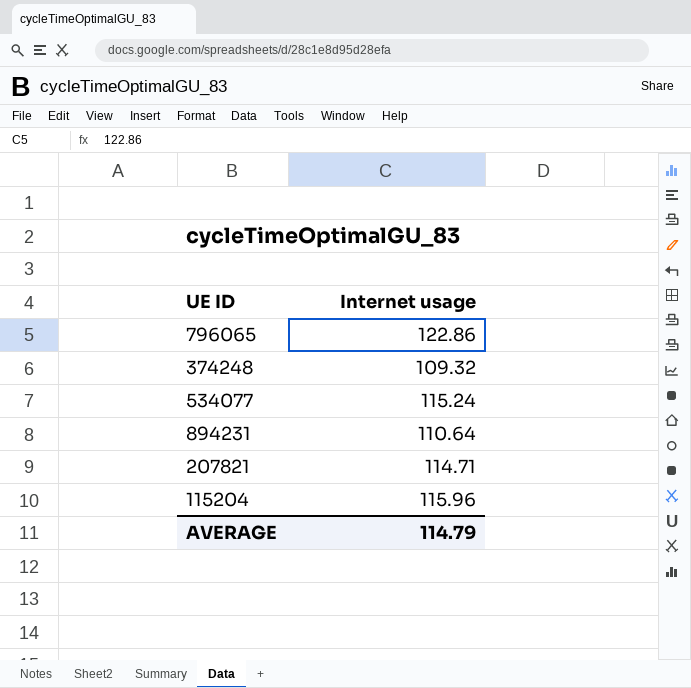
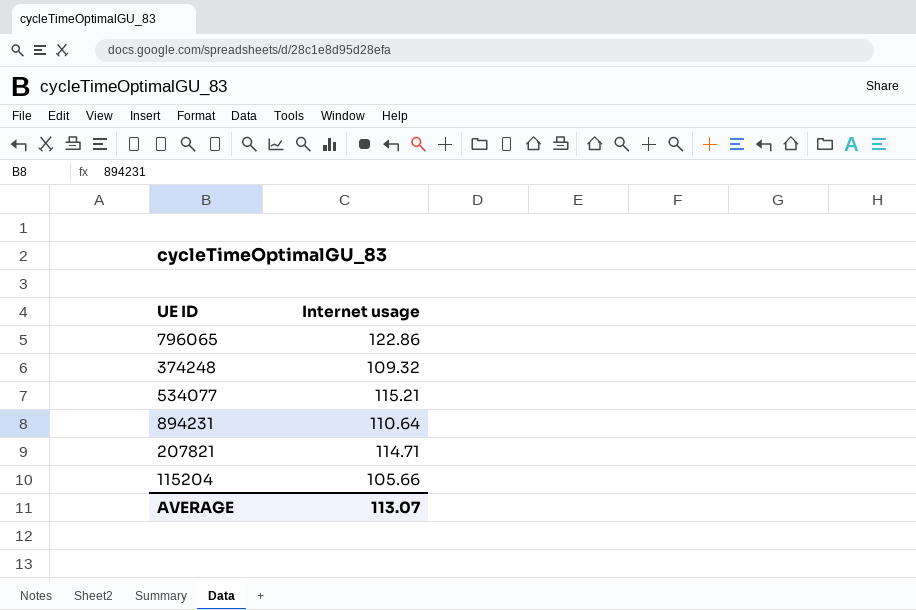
534077 | Internet usage: 115.24 -> 115.21
115204 | Internet usage: 115.96 -> 105.66
AVERAGE | Internet usage: 114.79 -> 113.07

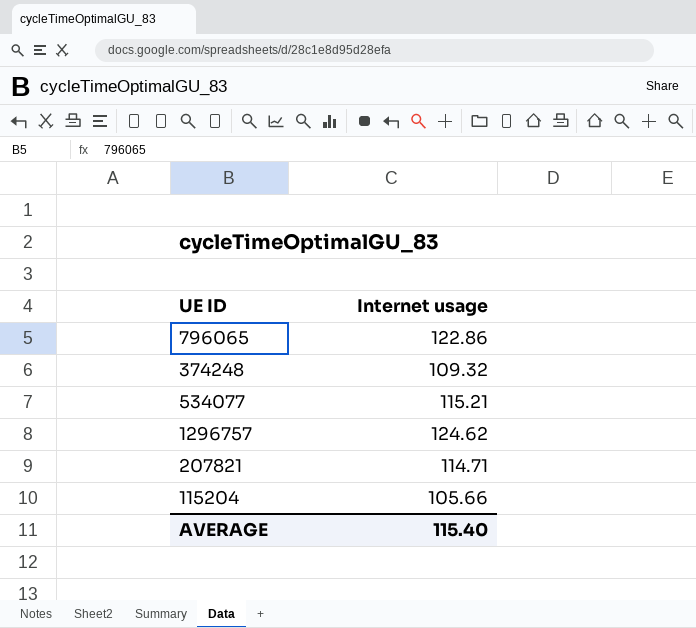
row 894231: 110.64 -> none
row 1296757: none -> 124.62
AVERAGE | Internet usage: 113.07 -> 115.40

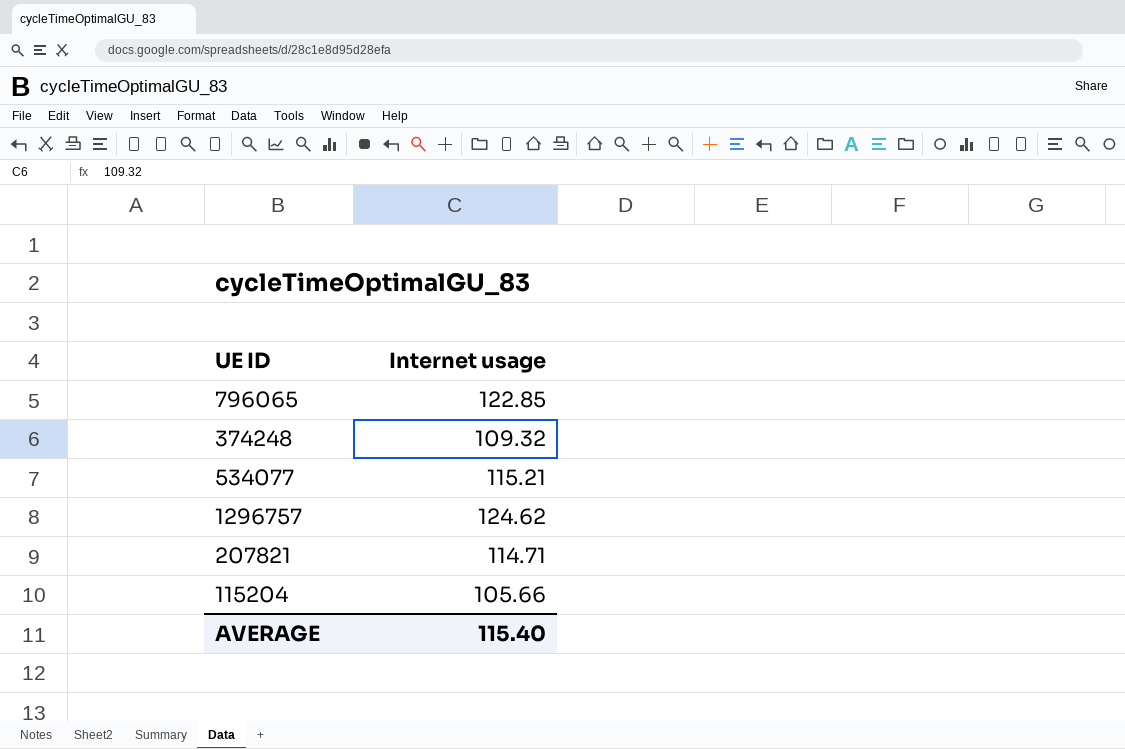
796065 | Internet usage: 122.86 -> 122.85

